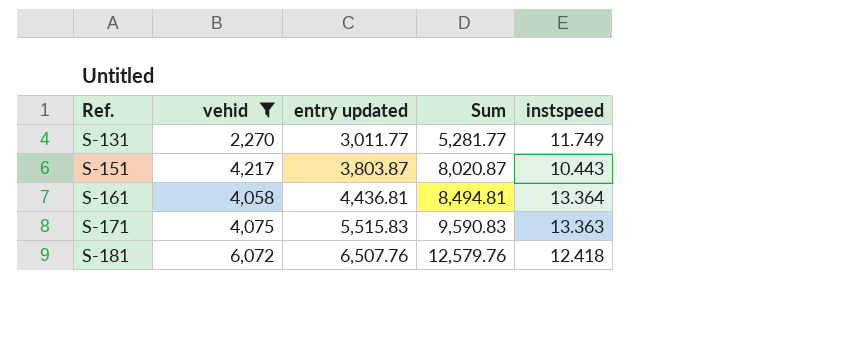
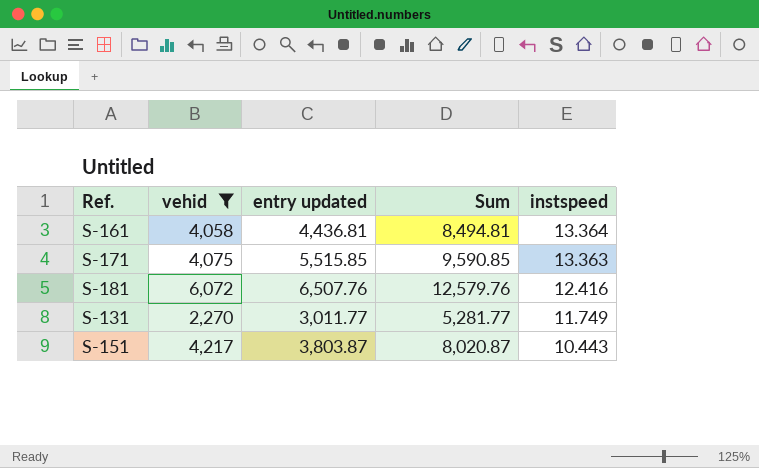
row order: Ref. ascending -> instspeed descending
S-171 | entry updated: 5,515.83 -> 5,515.85
S-171 | Sum: 9,590.83 -> 9,590.85
S-181 | instspeed: 12.418 -> 12.416

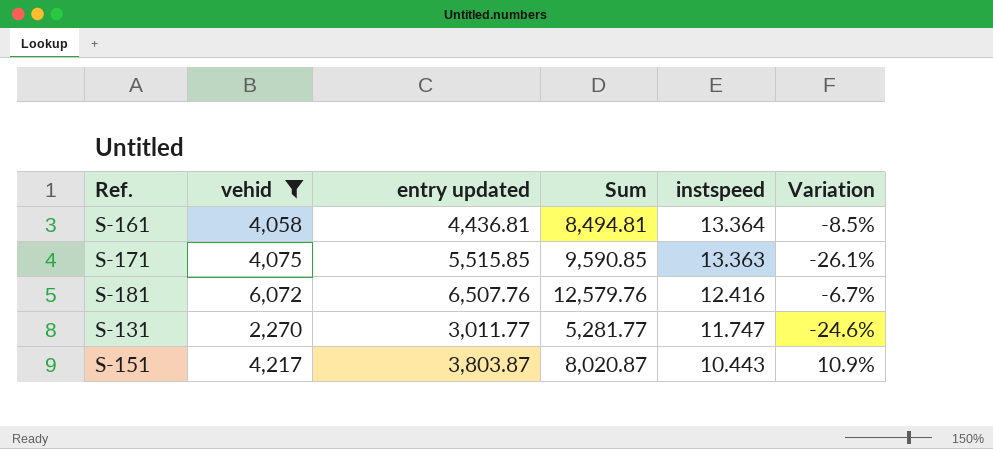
column Variation | formula: none -> ([vehid] - [entry updated]) / [entry updated]
S-131 | instspeed: 11.749 -> 11.747

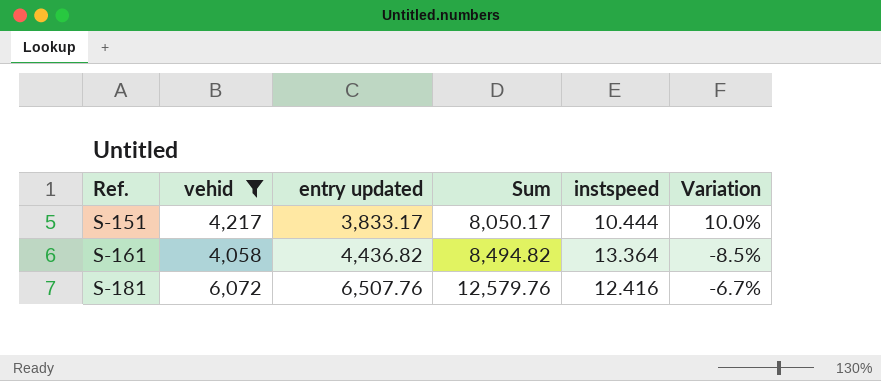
row order: instspeed descending -> Ref. ascending
row S-171: 4,075 | 5,515.85 | 9,590.85 | 13.363 | -26.1% -> none
row S-131: 2,270 | 3,011.77 | 5,281.77 | 11.747 | -24.6% -> none
S-151 | entry updated: 3,803.87 -> 3,833.17
S-151 | Sum: 8,020.87 -> 8,050.17
S-151 | instspeed: 10.443 -> 10.444
S-151 | Variation: 10.9% -> 10.0%
S-161 | entry updated: 4,436.81 -> 4,436.82
S-161 | Sum: 8,494.81 -> 8,494.82

